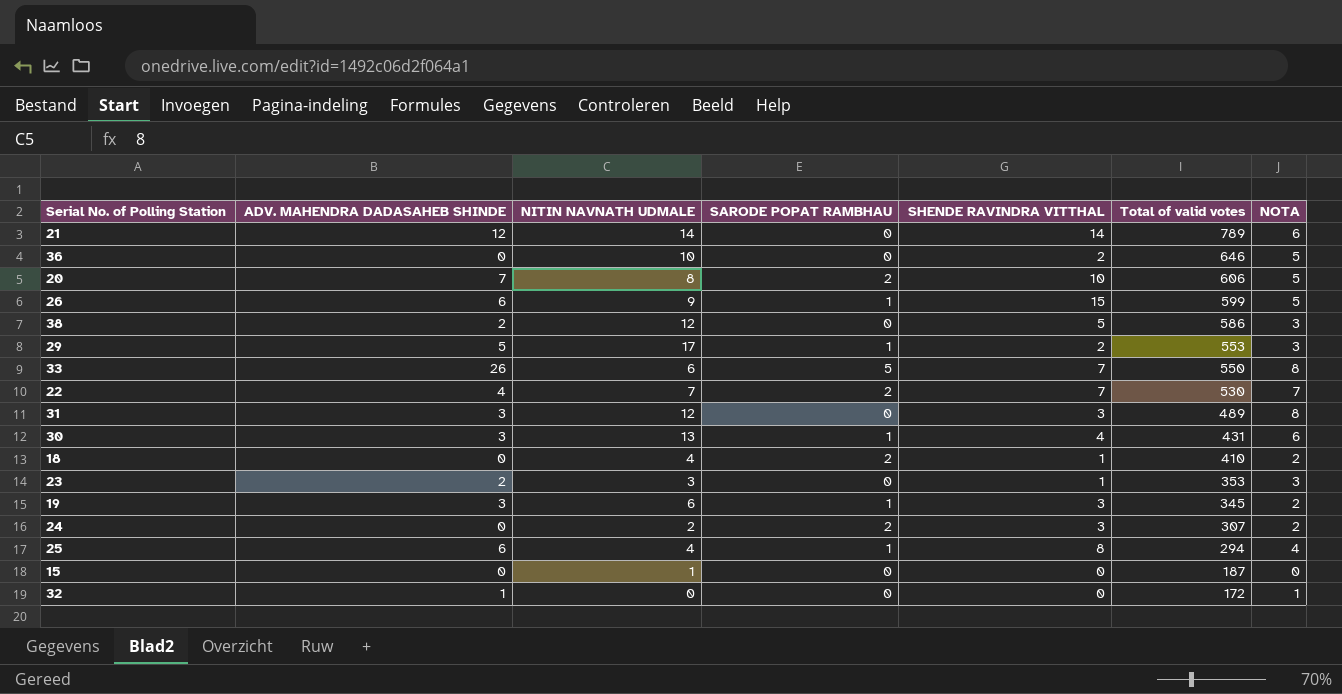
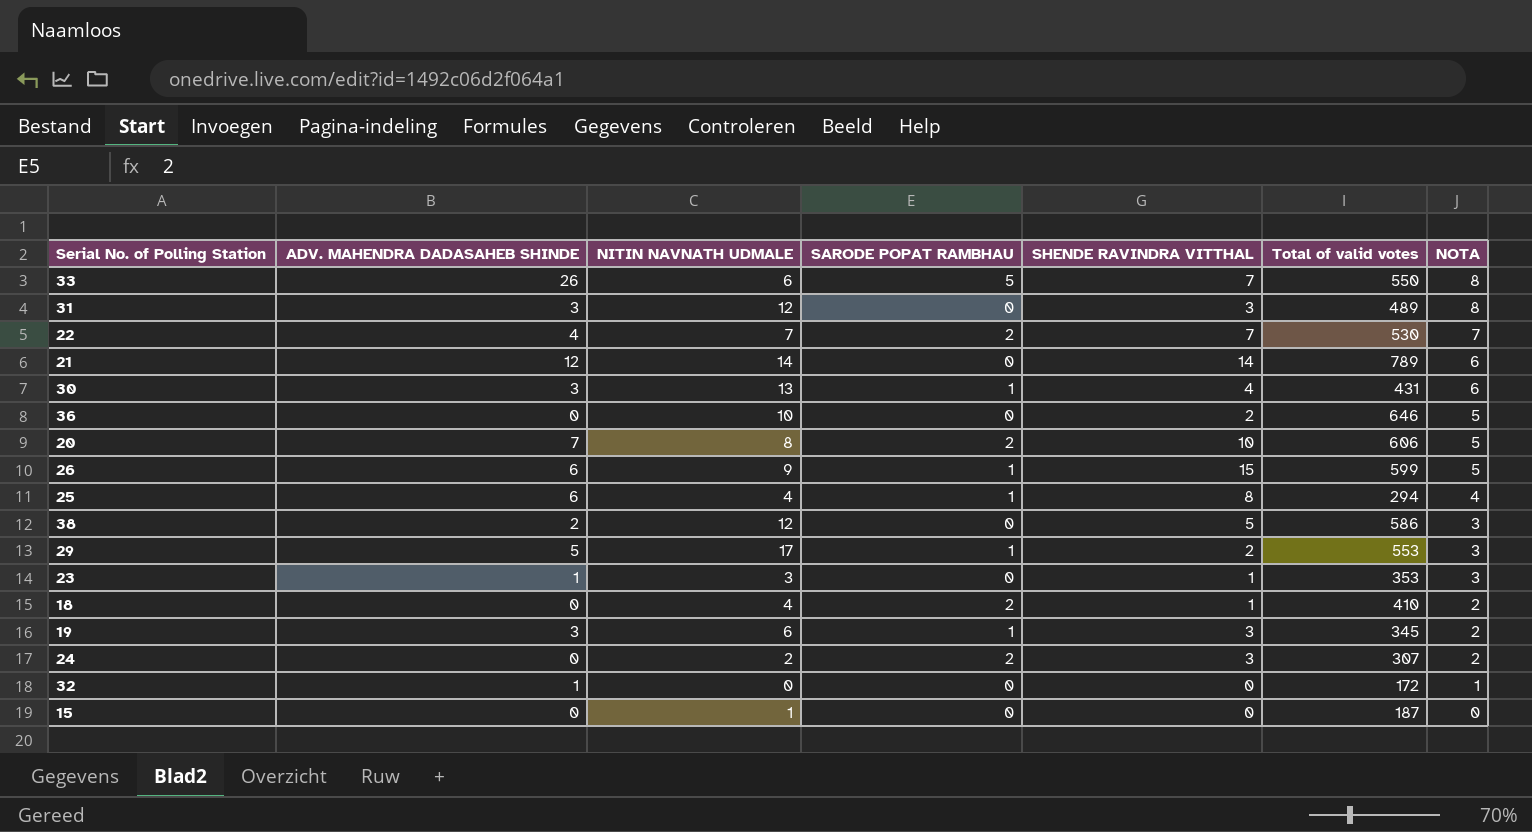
row order: Total of valid votes descending -> NOTA descending
23 | ADV. MAHENDRA DADASAHEB SHINDE: 2 -> 1

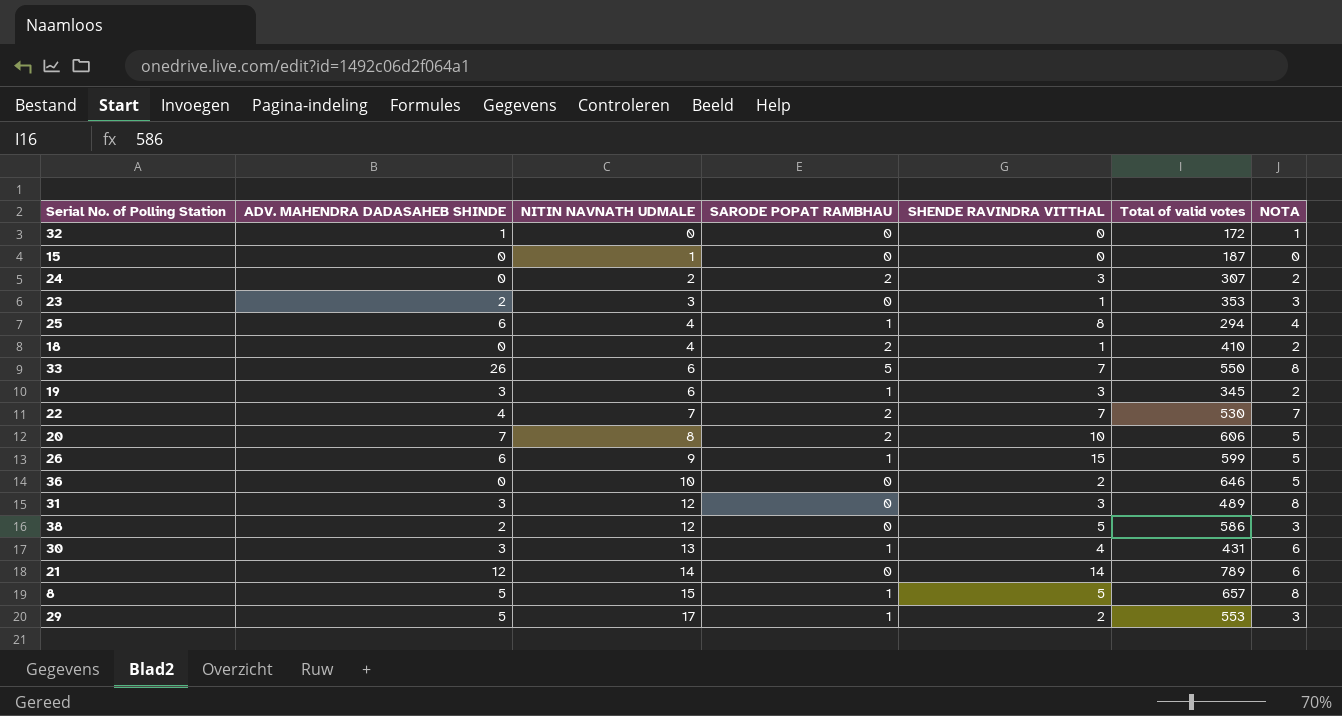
row order: NOTA descending -> NITIN NAVNATH UDMALE ascending
23 | ADV. MAHENDRA DADASAHEB SHINDE: 1 -> 2
row 8: none -> 5 | 15 | 1 | 5 | 657 | 8

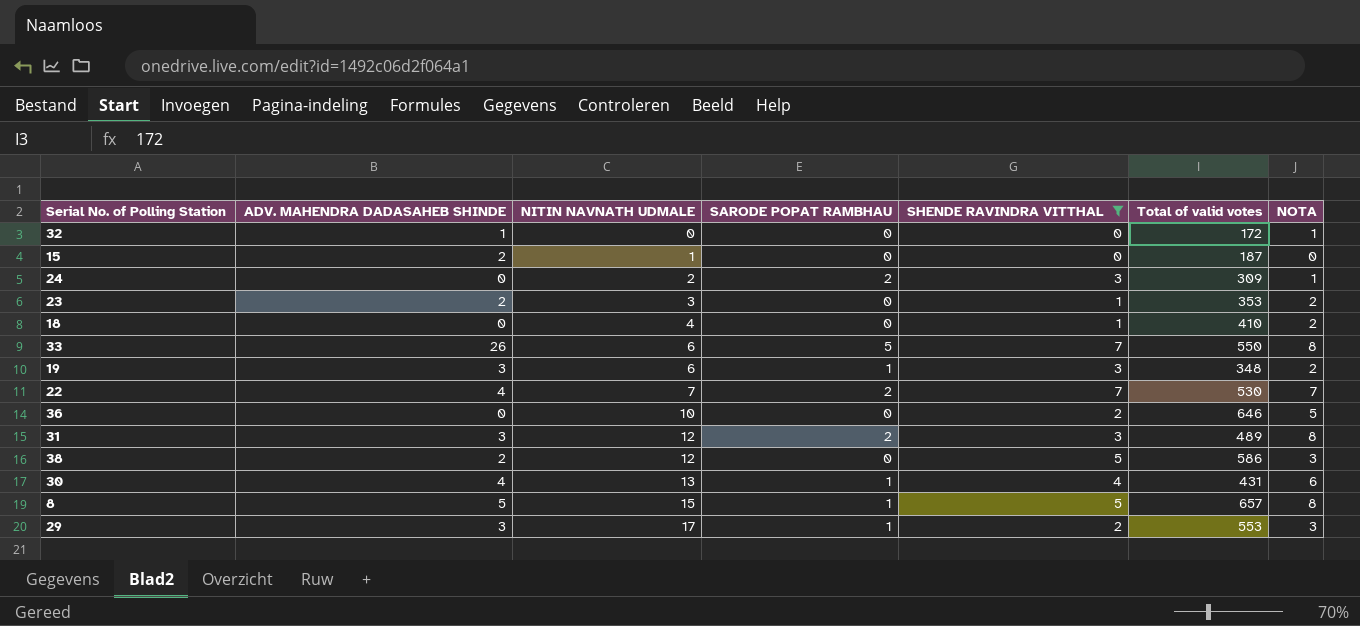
filter: none -> SHENDE RAVINDRA VITTHAL <= 7
15 | ADV. MAHENDRA DADASAHEB SHINDE: 0 -> 2
24 | Total of valid votes: 307 -> 309
24 | NOTA: 2 -> 1
23 | NOTA: 3 -> 2
18 | SARODE POPAT RAMBHAU: 2 -> 0
19 | Total of valid votes: 345 -> 348
31 | SARODE POPAT RAMBHAU: 0 -> 2
30 | ADV. MAHENDRA DADASAHEB SHINDE: 3 -> 4
29 | ADV. MAHENDRA DADASAHEB SHINDE: 5 -> 3

